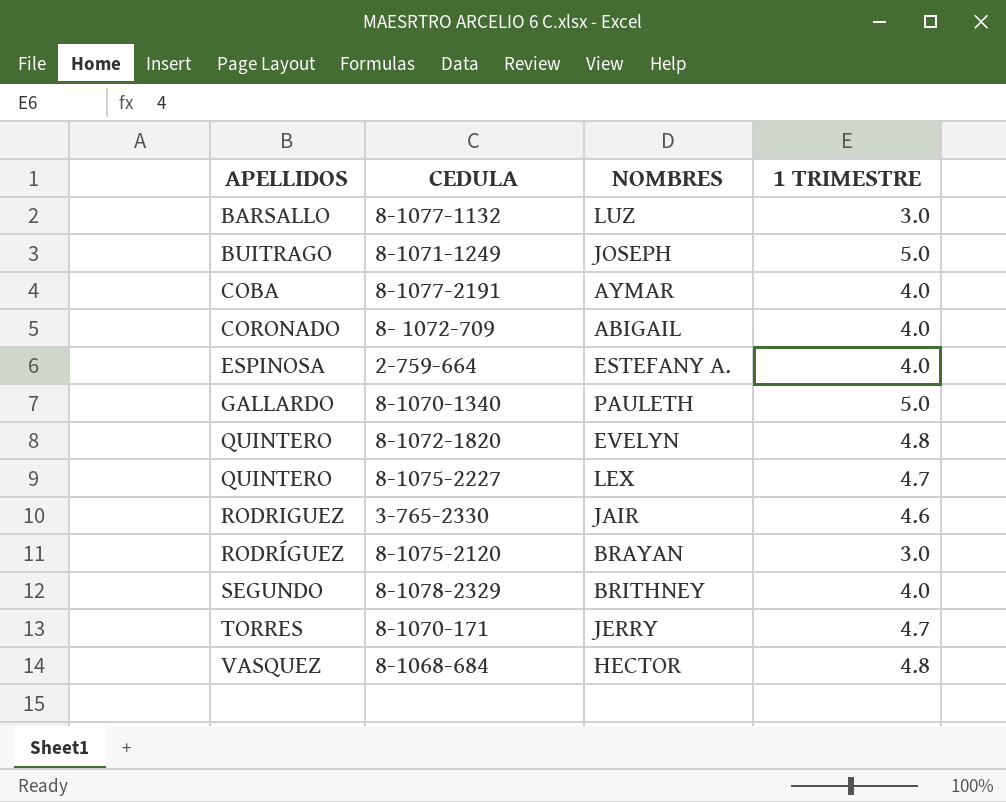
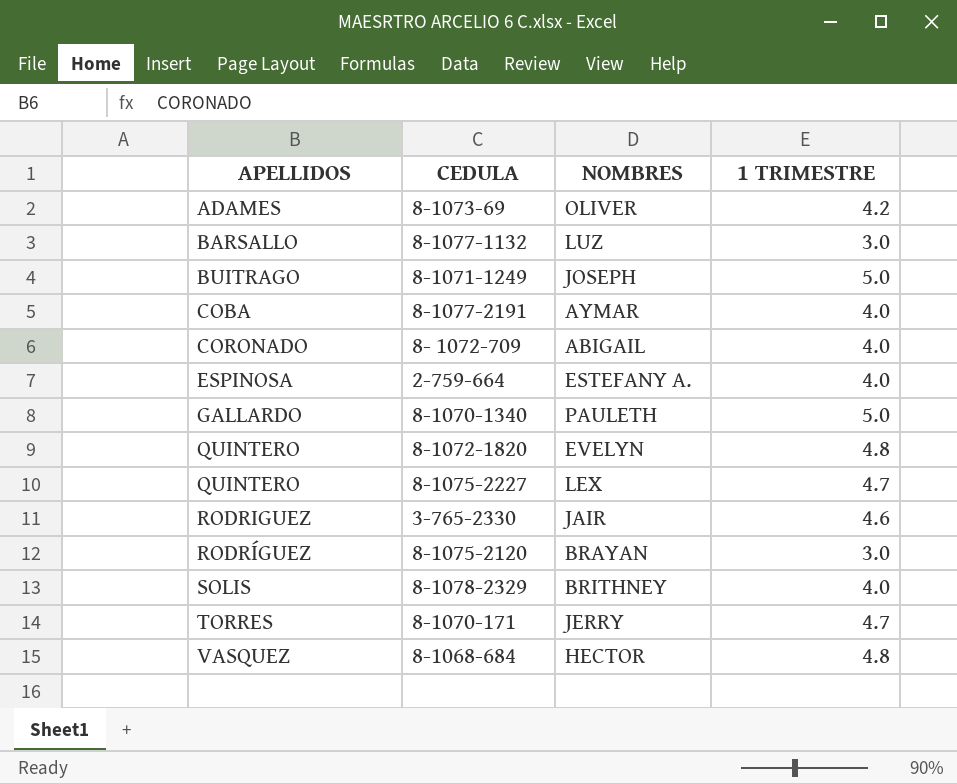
row 8-1073-69: none -> ADAMES | OLIVER | 4.2
8-1078-2329 | APELLIDOS: SEGUNDO -> SOLIS

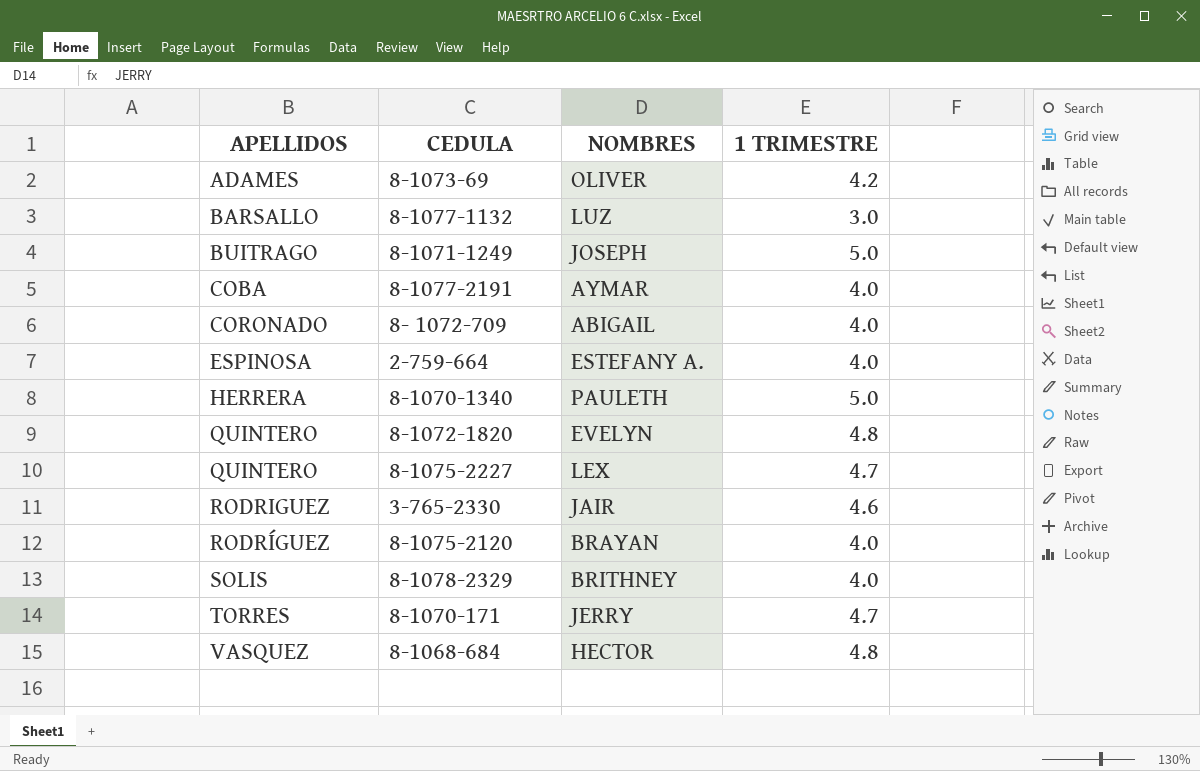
8-1070-1340 | APELLIDOS: GALLARDO -> HERRERA
8-1075-2120 | 1 TRIMESTRE: 3.0 -> 4.0

